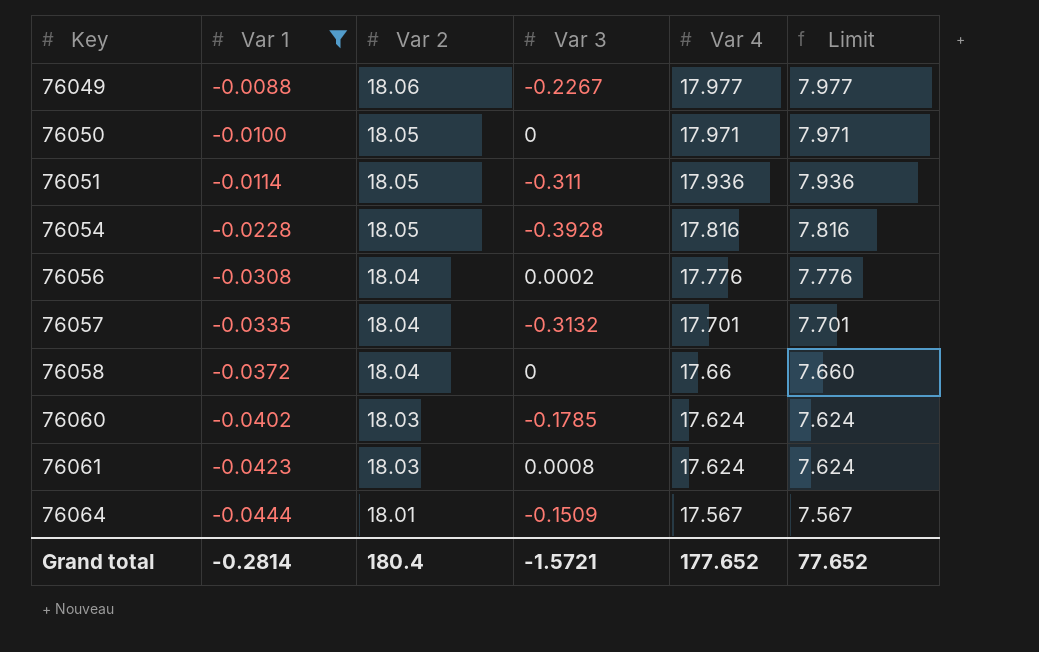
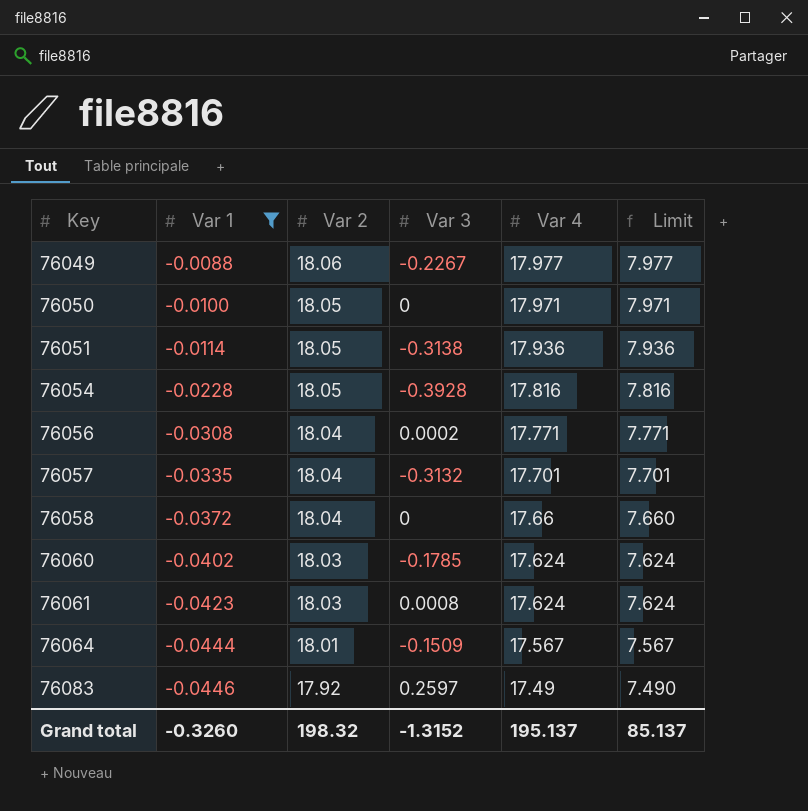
76051 | Var 3: -0.311 -> -0.3138
76056 | Var 4: 17.776 -> 17.771
76056 | Limit: 7.776 -> 7.771
row 76083: none -> -0.0446 | 17.92 | 0.2597 | 17.49 | 7.490
Grand total | Var 1: -0.2814 -> -0.3260
Grand total | Var 2: 180.4 -> 198.32
Grand total | Var 3: -1.5721 -> -1.3152
Grand total | Var 4: 177.652 -> 195.137
Grand total | Limit: 77.652 -> 85.137

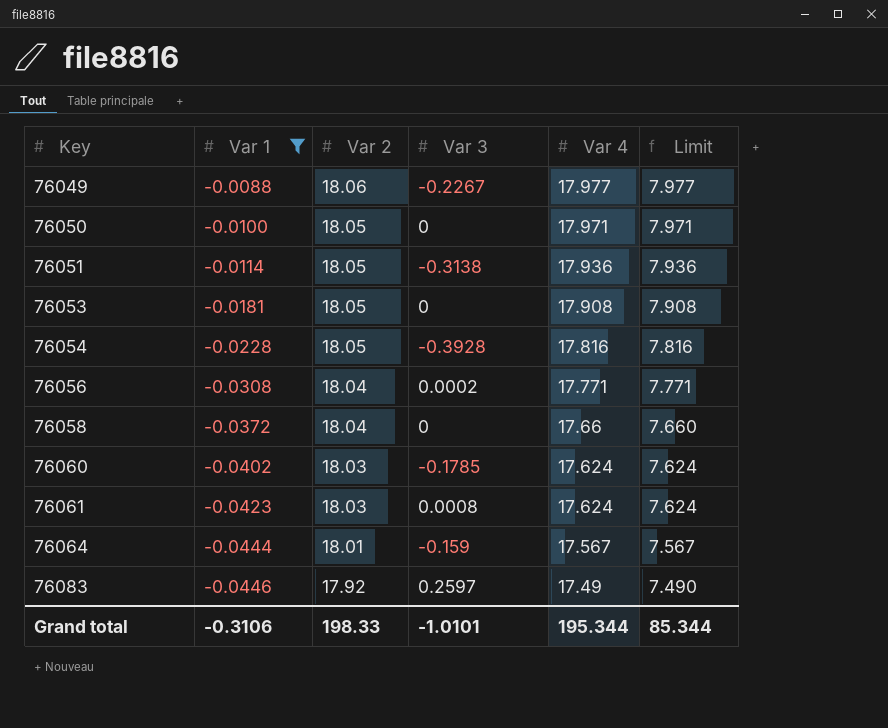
row 76057: -0.0335 | 18.04 | -0.3132 | 17.701 | 7.701 -> none
row 76053: none -> -0.0181 | 18.05 | 0 | 17.908 | 7.908
76064 | Var 3: -0.1509 -> -0.159
Grand total | Var 1: -0.3260 -> -0.3106
Grand total | Var 2: 198.32 -> 198.33
Grand total | Var 3: -1.3152 -> -1.0101
Grand total | Var 4: 195.137 -> 195.344
Grand total | Limit: 85.137 -> 85.344

